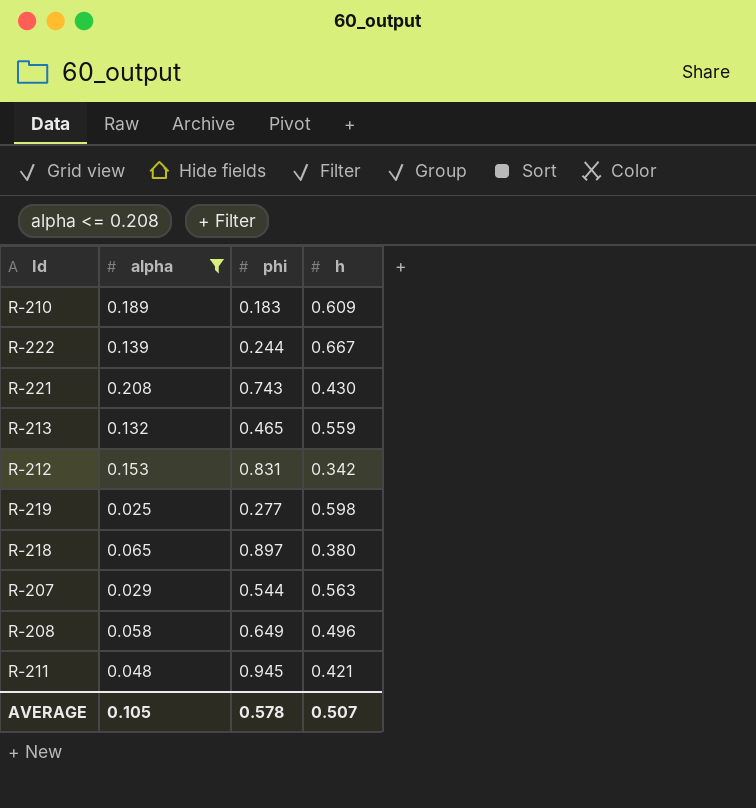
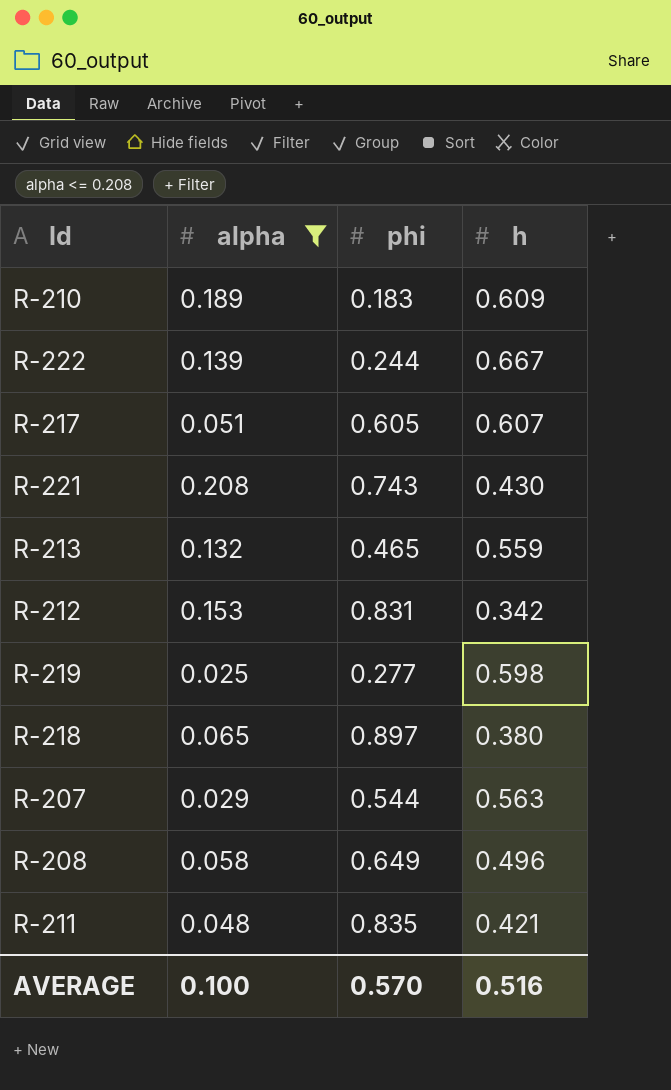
row R-217: none -> 0.051 | 0.605 | 0.607
R-211 | phi: 0.945 -> 0.835
AVERAGE | alpha: 0.105 -> 0.100
AVERAGE | phi: 0.578 -> 0.570
AVERAGE | h: 0.507 -> 0.516

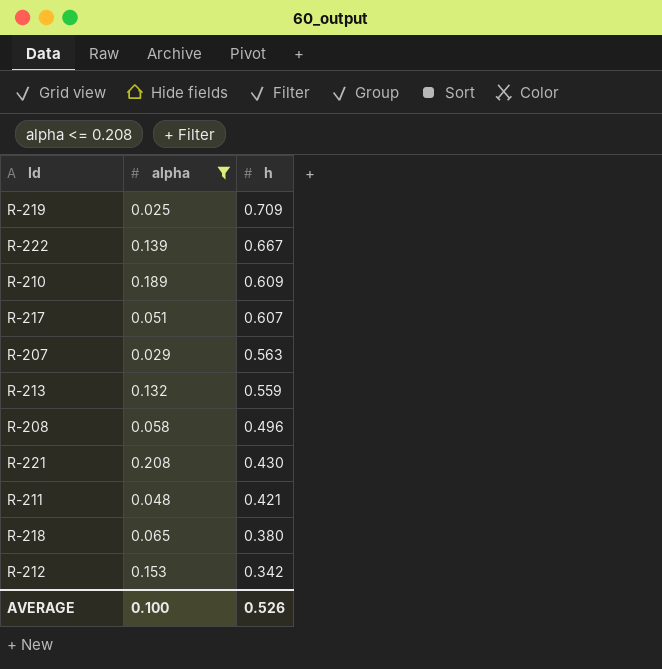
row order: none -> h descending
column phi | position: 3 -> none
R-219 | h: 0.598 -> 0.709
AVERAGE | h: 0.516 -> 0.526

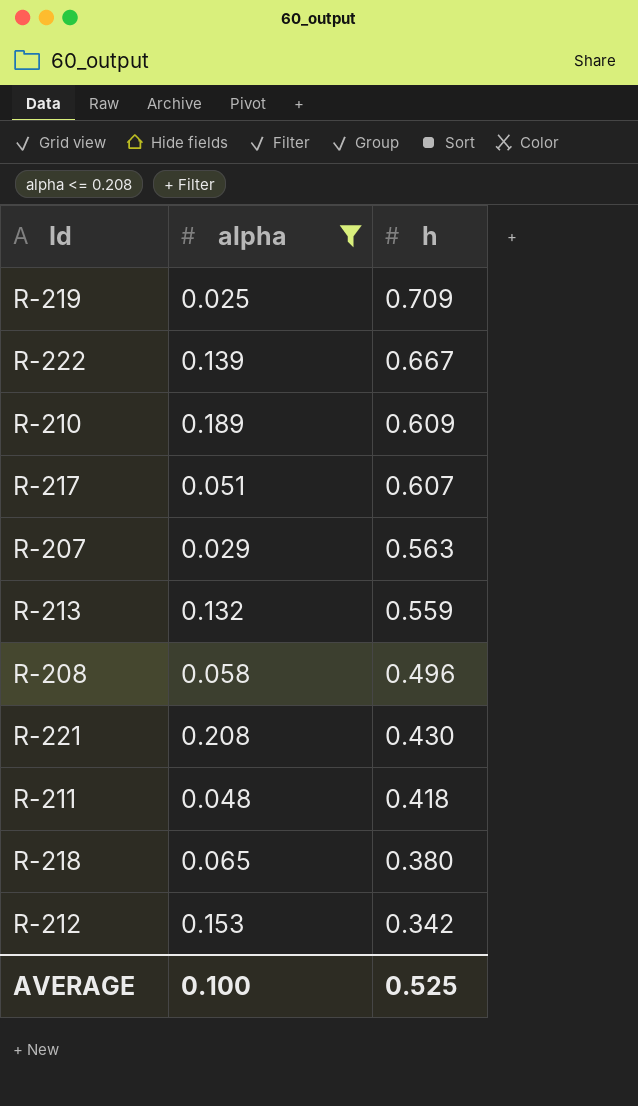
R-211 | h: 0.421 -> 0.418
AVERAGE | h: 0.526 -> 0.525

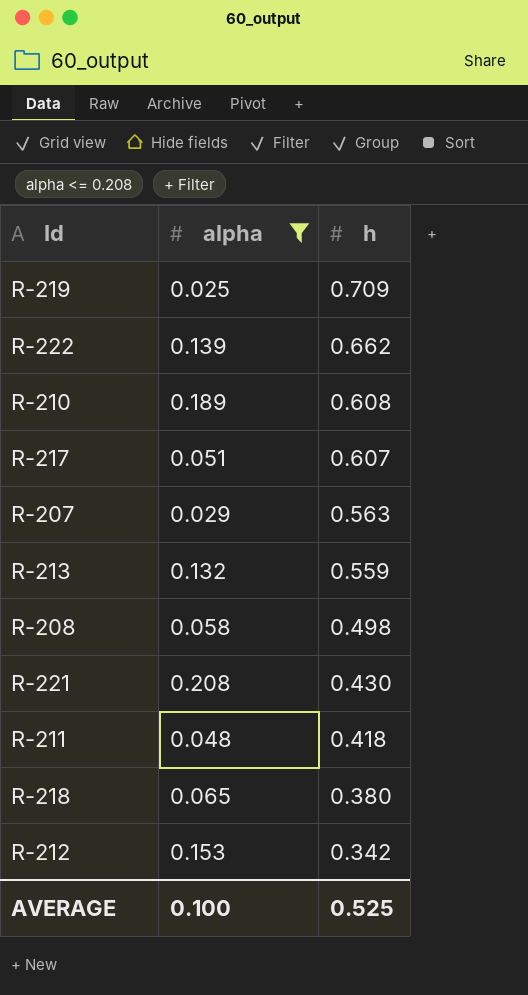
R-222 | h: 0.667 -> 0.662
R-210 | h: 0.609 -> 0.608
R-208 | h: 0.496 -> 0.498

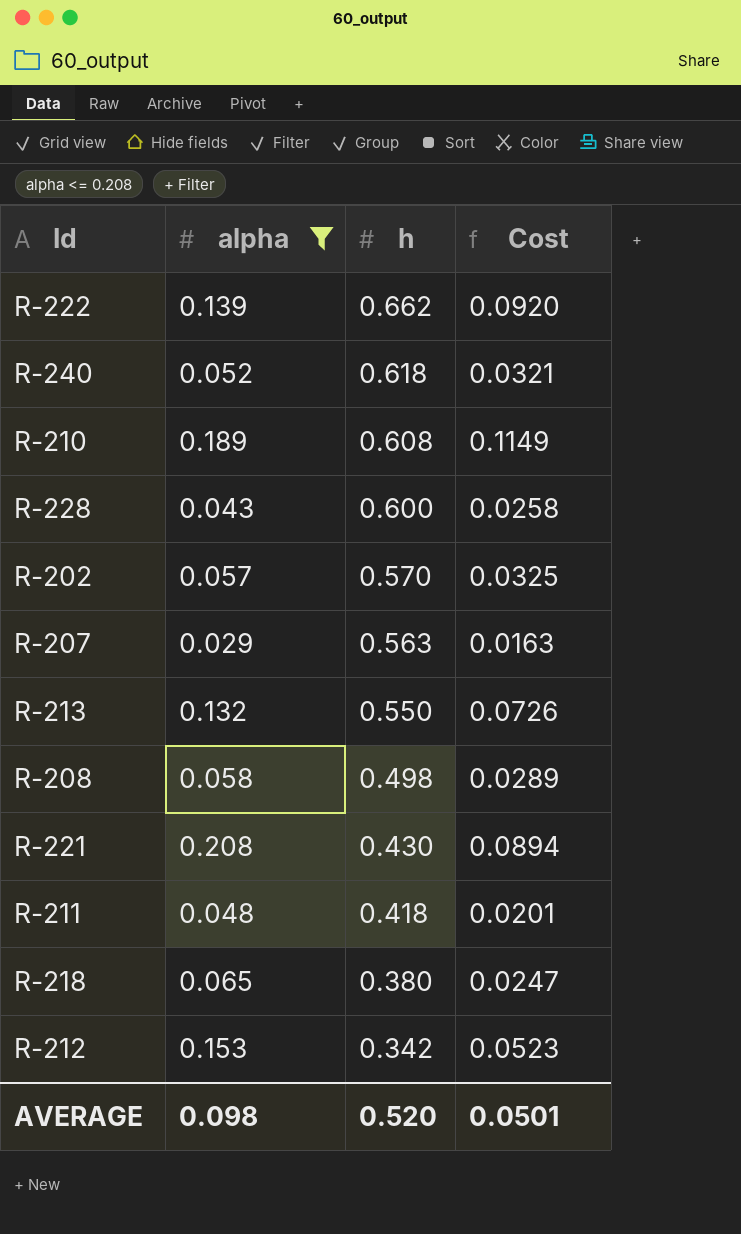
column Cost | formula: none -> [alpha] * [h]
row R-219: 0.025 | 0.709 -> none
row R-217: 0.051 | 0.607 -> none
row R-240: none -> 0.052 | 0.618 | 0.0321
row R-228: none -> 0.043 | 0.600 | 0.0258
row R-202: none -> 0.057 | 0.570 | 0.0325
R-213 | h: 0.559 -> 0.550
AVERAGE | alpha: 0.100 -> 0.098
AVERAGE | h: 0.525 -> 0.520

